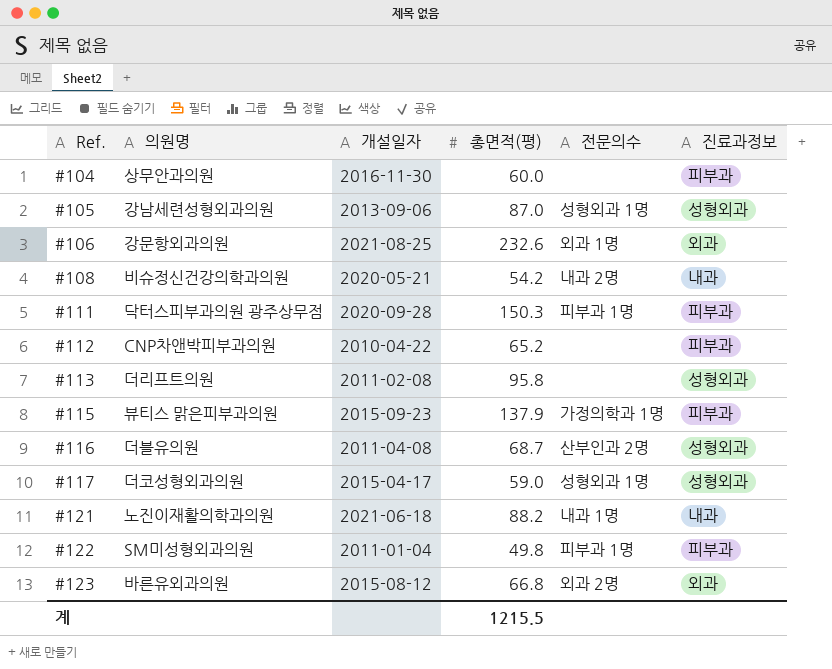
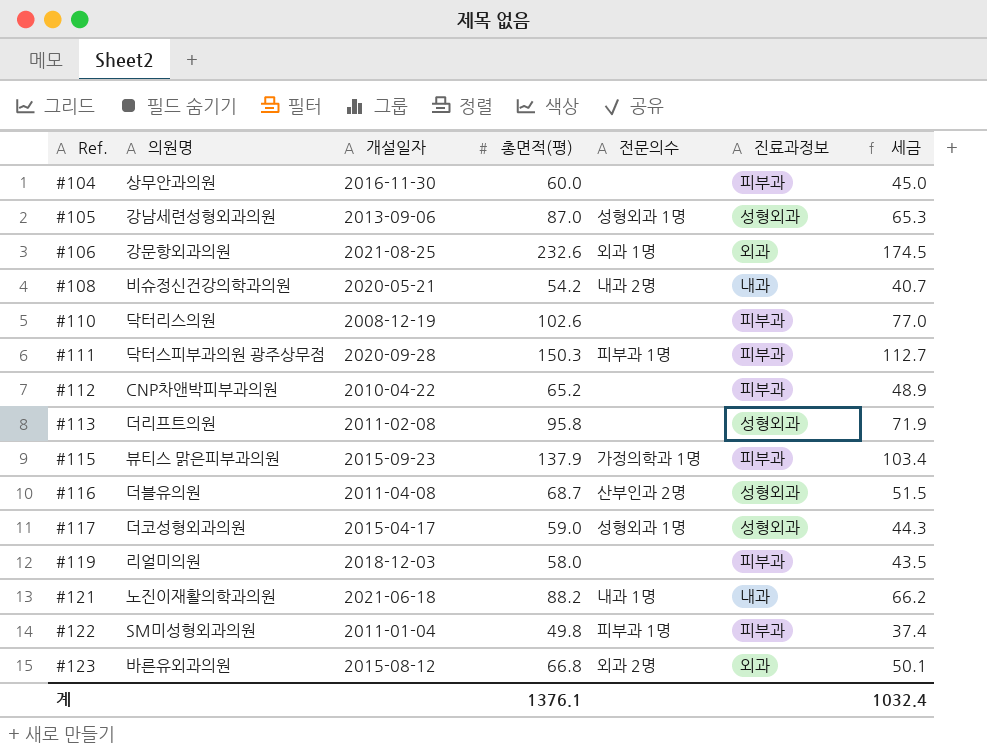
column 세금 | formula: none -> [총면적(평)] * 0.75
row #110: none -> 닥터리스의원 | 2008-12-19 | 102.6 | none | 피부과 | 77.0
row #119: none -> 리얼미의원 | 2018-12-03 | 58.0 | none | 피부과 | 43.5
계 | 총면적(평): 1215.5 -> 1376.1

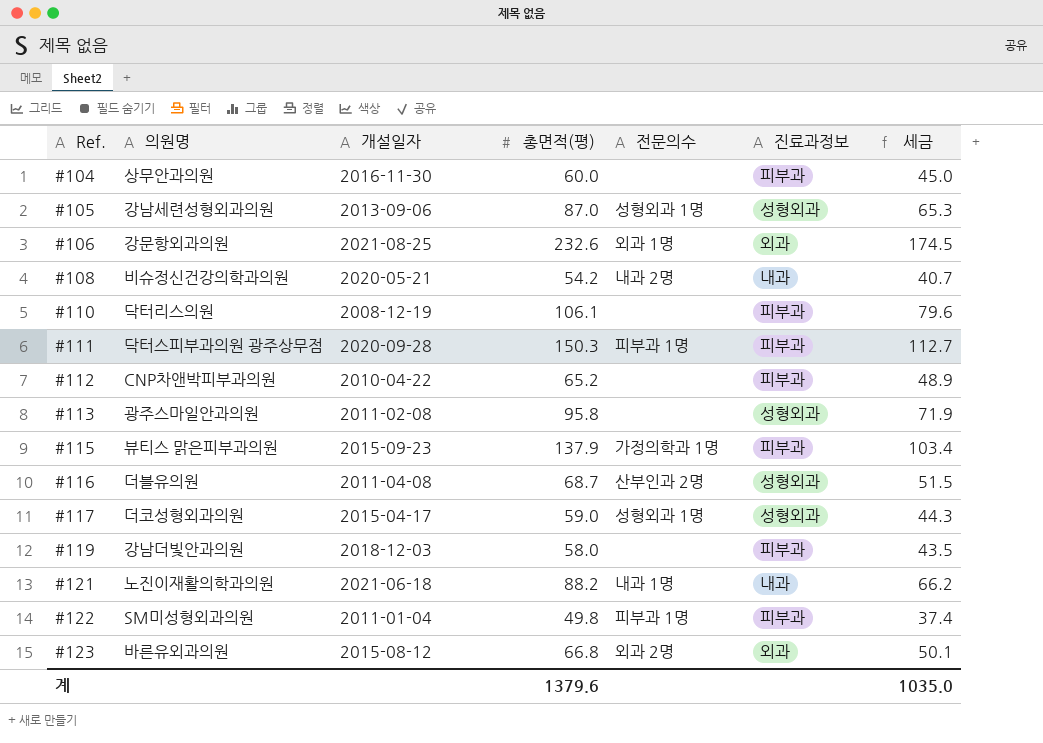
#110 | 총면적(평): 102.6 -> 106.1
#110 | 세금: 77.0 -> 79.6
#113 | 의원명: 더리프트의원 -> 광주스마일안과의원
#119 | 의원명: 리얼미의원 -> 강남더빛안과의원
계 | 총면적(평): 1376.1 -> 1379.6
계 | 세금: 1032.4 -> 1035.0

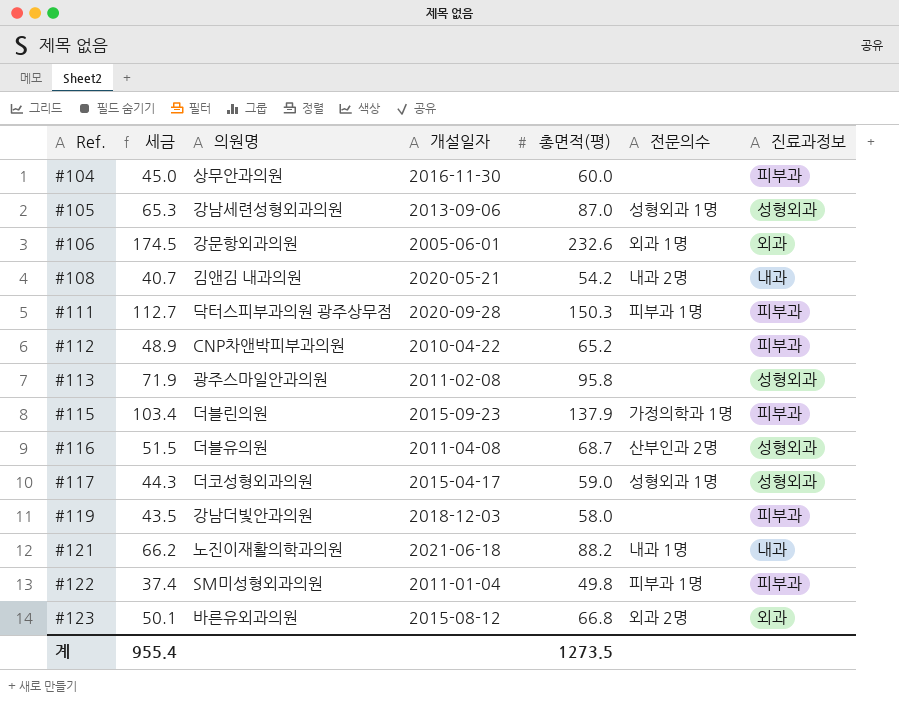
column 세금 | position: 7 -> 2
row #110: 닥터리스의원 | 2008-12-19 | 106.1 | none | 피부과 | 79.6 -> none
#106 | 개설일자: 2021-08-25 -> 2005-06-01
#108 | 의원명: 비슈정신건강의학과의원 -> 김앤김 내과의원
#115 | 의원명: 뷰티스 맑은피부과의원 -> 더블린의원
계 | 세금: 1035.0 -> 955.4
계 | 총면적(평): 1379.6 -> 1273.5

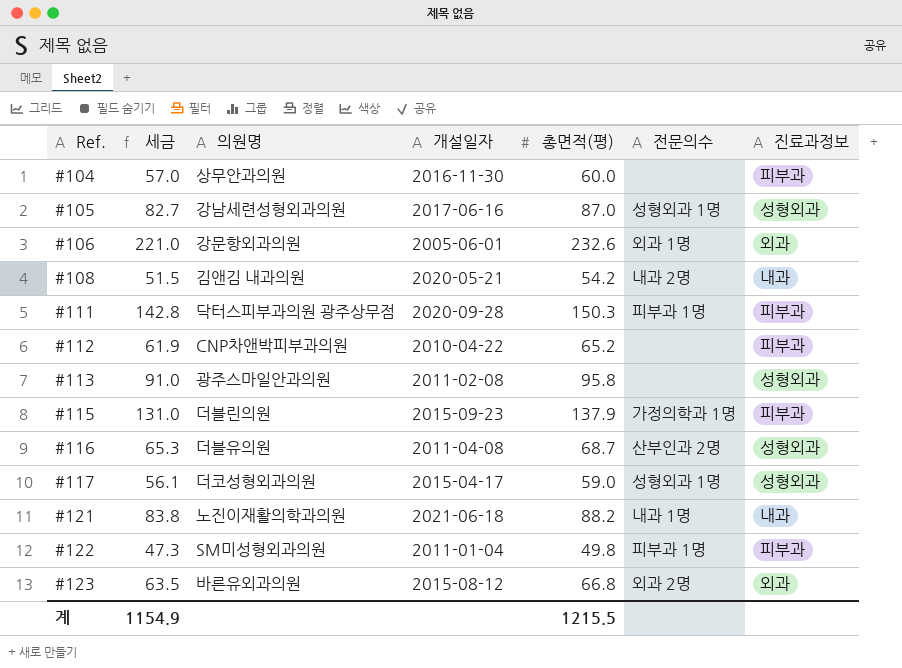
column 세금 | formula: [총면적(평)] * 0.75 -> [총면적(평)] * 0.95
row #119: 43.5 | 강남더빛안과의원 | 2018-12-03 | 58.0 | none | 피부과 -> none
#105 | 개설일자: 2013-09-06 -> 2017-06-16
계 | 세금: 955.4 -> 1154.9
계 | 총면적(평): 1273.5 -> 1215.5

